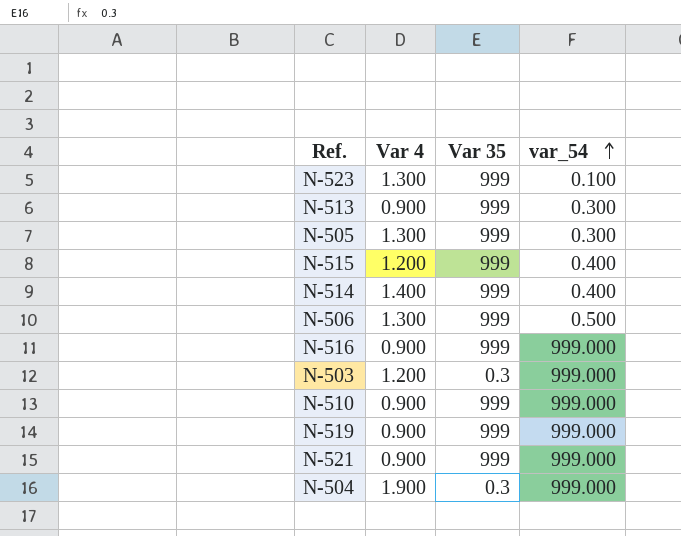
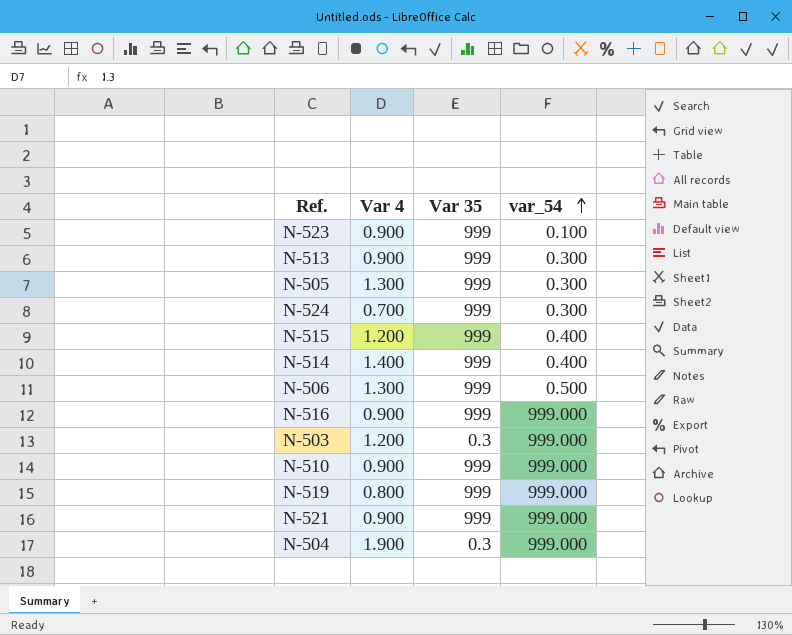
N-523 | Var 4: 1.300 -> 0.900
row N-524: none -> 0.700 | 999 | 0.300
N-519 | Var 4: 0.900 -> 0.800

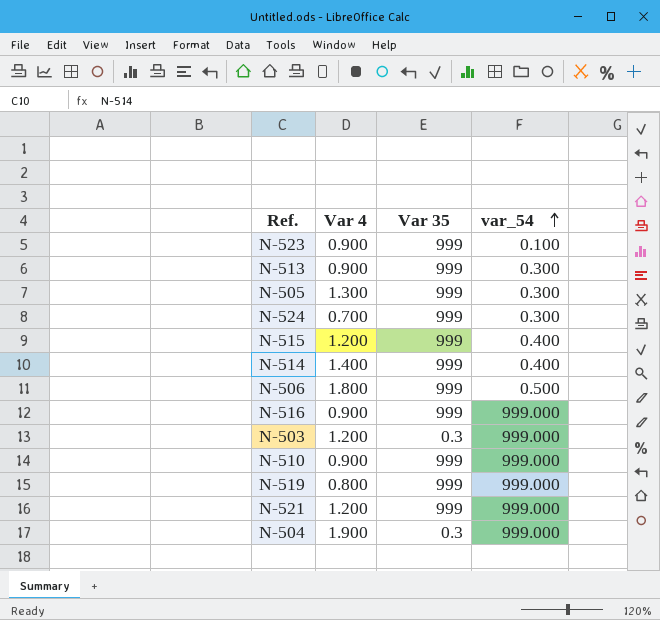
N-506 | Var 4: 1.300 -> 1.800
N-521 | Var 4: 0.900 -> 1.200

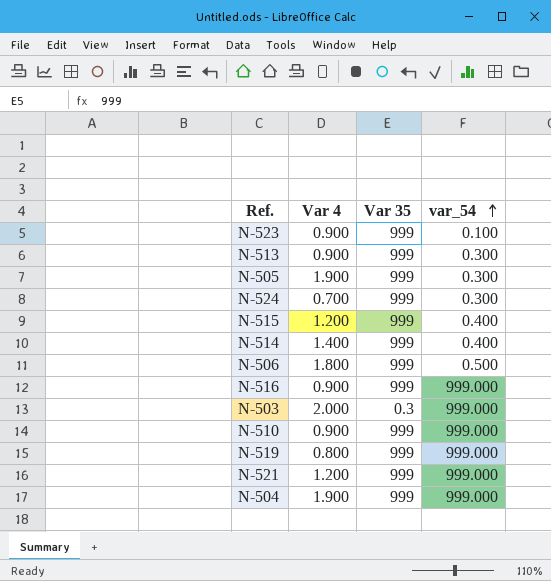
N-505 | Var 4: 1.300 -> 1.900
N-503 | Var 4: 1.200 -> 2.000
N-504 | Var 35: 0.3 -> 999

